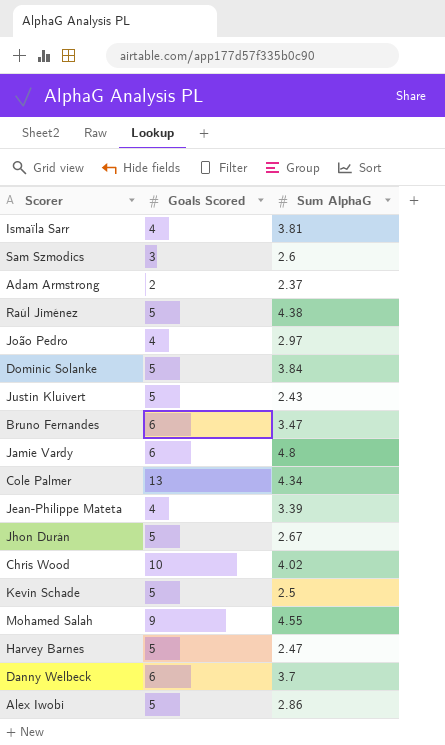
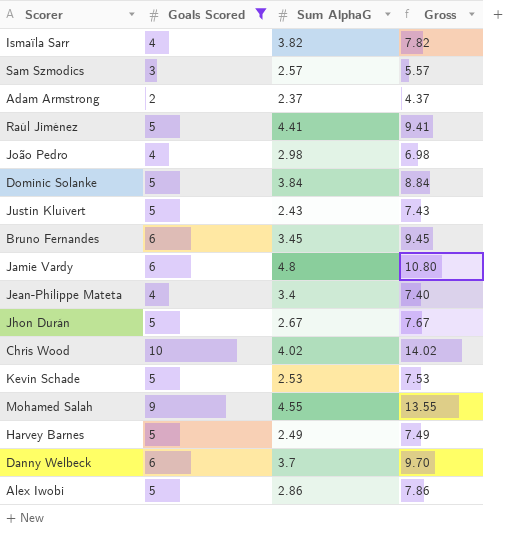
filter: none -> Goals Scored != 13
column Gross | formula: none -> [Goals Scored] + [Sum AlphaG]
Ismaïla Sarr | Sum AlphaG: 3.81 -> 3.82
Sam Szmodics | Sum AlphaG: 2.6 -> 2.57
Raúl Jiménez | Sum AlphaG: 4.38 -> 4.41
João Pedro | Sum AlphaG: 2.97 -> 2.98
Bruno Fernandes | Sum AlphaG: 3.47 -> 3.45
Jean-Philippe Mateta | Sum AlphaG: 3.39 -> 3.4
Kevin Schade | Sum AlphaG: 2.5 -> 2.53
Harvey Barnes | Sum AlphaG: 2.47 -> 2.49

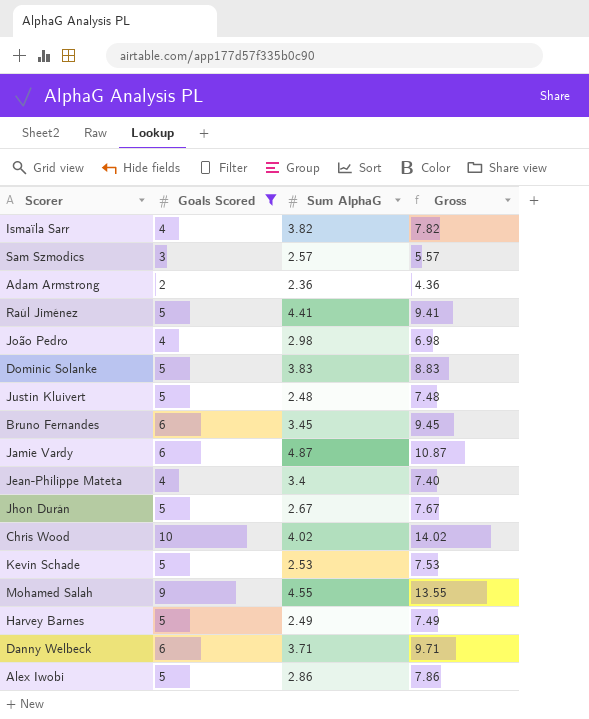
Adam Armstrong | Sum AlphaG: 2.37 -> 2.36
Adam Armstrong | Gross: 4.37 -> 4.36
Dominic Solanke | Sum AlphaG: 3.84 -> 3.83
Dominic Solanke | Gross: 8.84 -> 8.83
Justin Kluivert | Sum AlphaG: 2.43 -> 2.48
Justin Kluivert | Gross: 7.43 -> 7.48
Jamie Vardy | Sum AlphaG: 4.8 -> 4.87
Jamie Vardy | Gross: 10.80 -> 10.87
Danny Welbeck | Sum AlphaG: 3.7 -> 3.71
Danny Welbeck | Gross: 9.70 -> 9.71

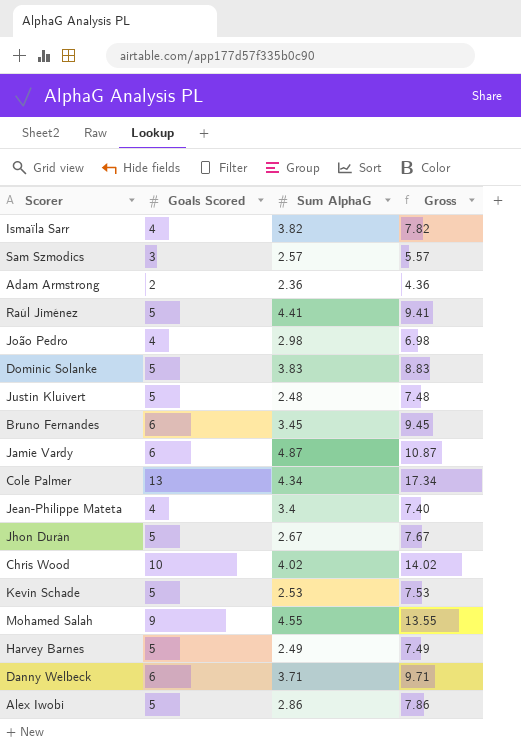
filter: Goals Scored != 13 -> none

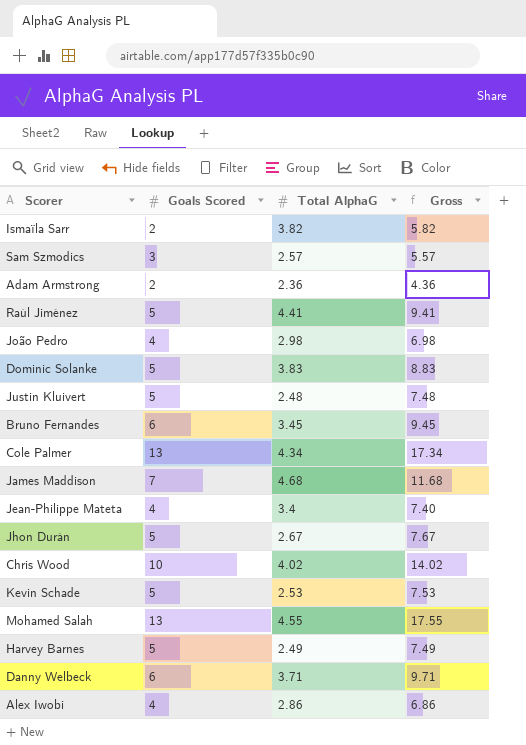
column name: Sum AlphaG -> Total AlphaG
row Jamie Vardy: 6 | 4.87 | 10.87 -> none
Ismaïla Sarr | Goals Scored: 4 -> 2
Ismaïla Sarr | Gross: 7.82 -> 5.82
row James Maddison: none -> 7 | 4.68 | 11.68
Mohamed Salah | Goals Scored: 9 -> 13
Mohamed Salah | Gross: 13.55 -> 17.55
Alex Iwobi | Goals Scored: 5 -> 4
Alex Iwobi | Gross: 7.86 -> 6.86

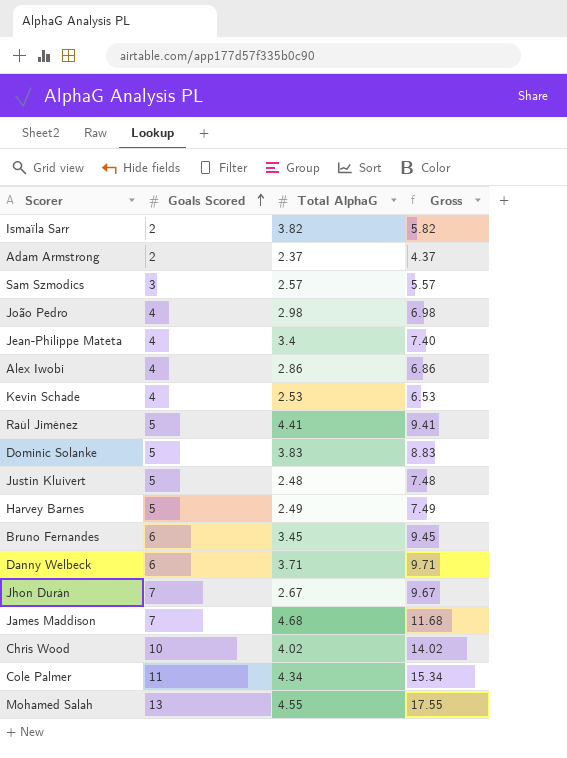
row order: none -> Goals Scored ascending
Adam Armstrong | Total AlphaG: 2.36 -> 2.37
Adam Armstrong | Gross: 4.36 -> 4.37
Kevin Schade | Goals Scored: 5 -> 4
Kevin Schade | Gross: 7.53 -> 6.53
Jhon Durán | Goals Scored: 5 -> 7
Jhon Durán | Gross: 7.67 -> 9.67
Cole Palmer | Goals Scored: 13 -> 11
Cole Palmer | Gross: 17.34 -> 15.34

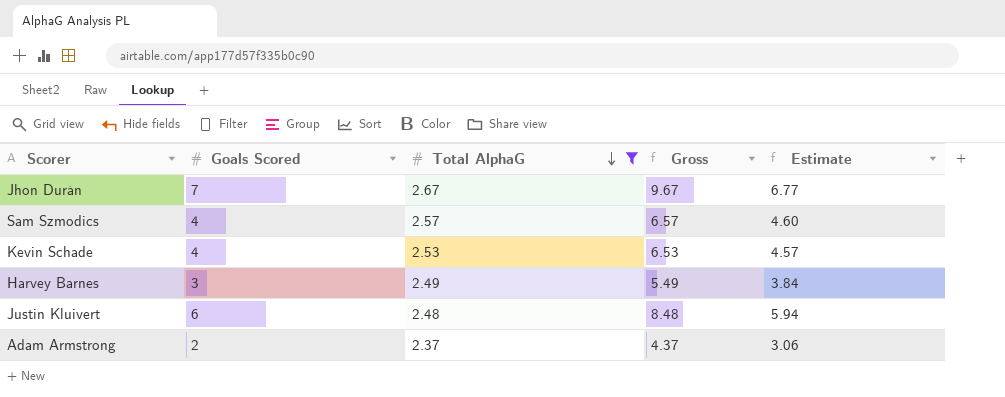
filter: none -> Total AlphaG <= 2.67
row order: Goals Scored ascending -> Total AlphaG descending
column Estimate | formula: none -> [Gross] * 0.7
Sam Szmodics | Goals Scored: 3 -> 4
Sam Szmodics | Gross: 5.57 -> 6.57
Harvey Barnes | Goals Scored: 5 -> 3
Harvey Barnes | Gross: 7.49 -> 5.49
Justin Kluivert | Goals Scored: 5 -> 6
Justin Kluivert | Gross: 7.48 -> 8.48

